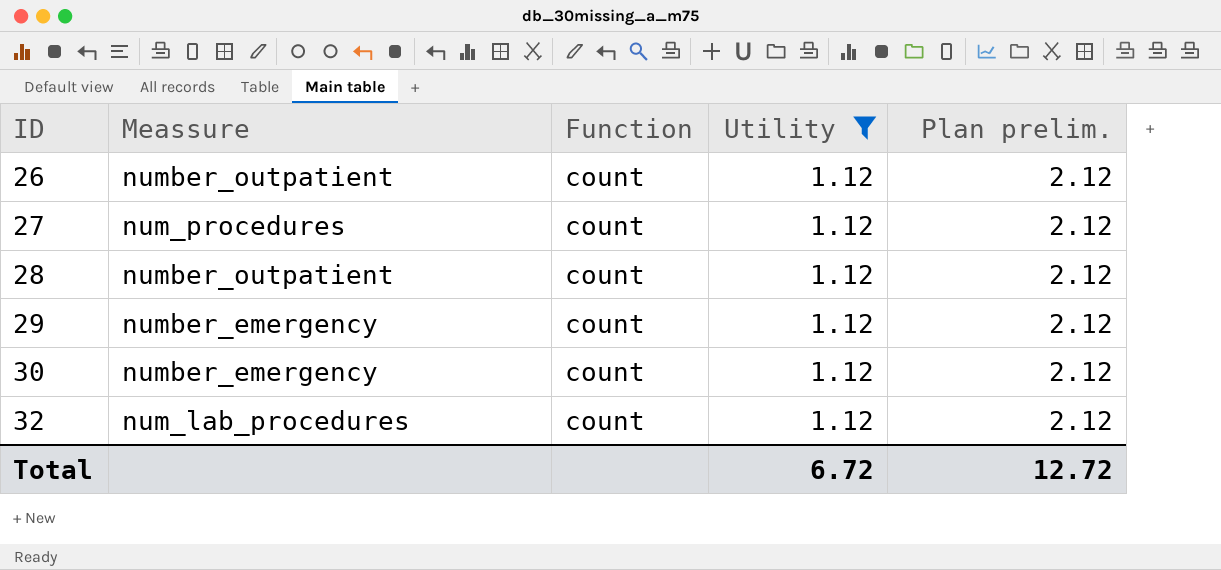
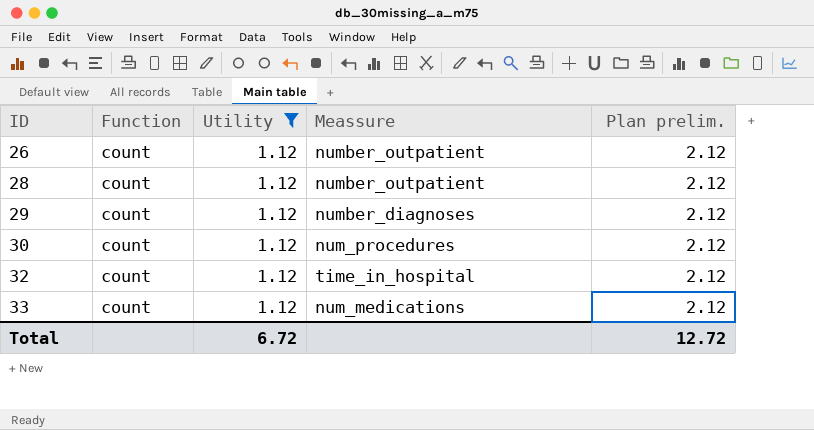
column Meassure | position: 2 -> 4
row 27: num_procedures | count | 1.12 | 2.12 -> none
29 | Meassure: number_emergency -> number_diagnoses
30 | Meassure: number_emergency -> num_procedures
32 | Meassure: num_lab_procedures -> time_in_hospital
row 33: none -> count | 1.12 | num_medications | 2.12

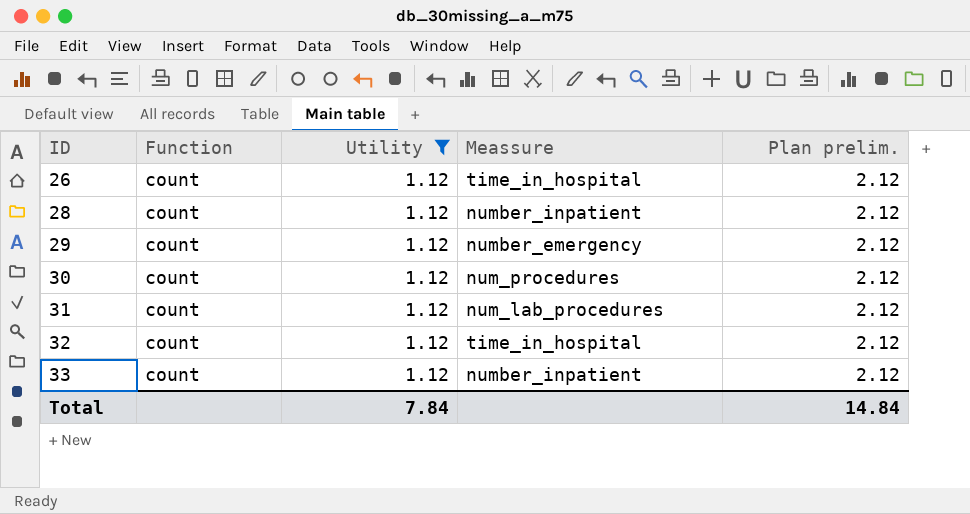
26 | Meassure: number_outpatient -> time_in_hospital
28 | Meassure: number_outpatient -> number_inpatient
29 | Meassure: number_diagnoses -> number_emergency
row 31: none -> count | 1.12 | num_lab_procedures | 2.12
33 | Meassure: num_medications -> number_inpatient
Total | Utility: 6.72 -> 7.84
Total | Plan prelim.: 12.72 -> 14.84

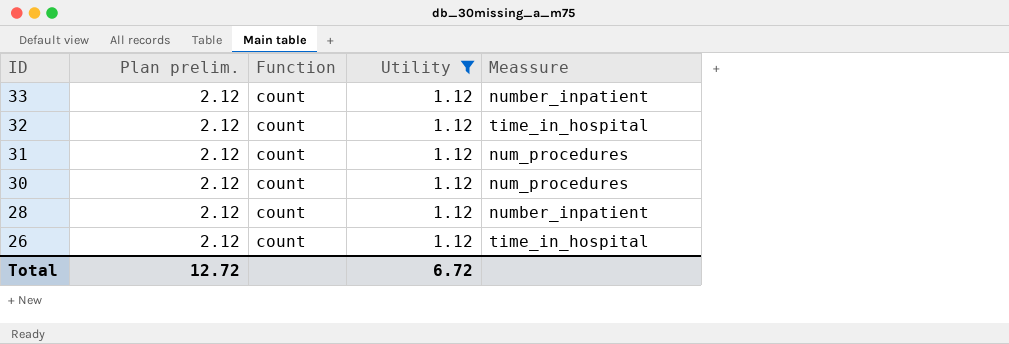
row order: ID ascending -> ID descending
column Plan prelim. | position: 5 -> 2
row 29: count | 1.12 | number_emergency | 2.12 -> none
31 | Meassure: num_lab_procedures -> num_procedures
Total | Plan prelim.: 14.84 -> 12.72
Total | Utility: 7.84 -> 6.72

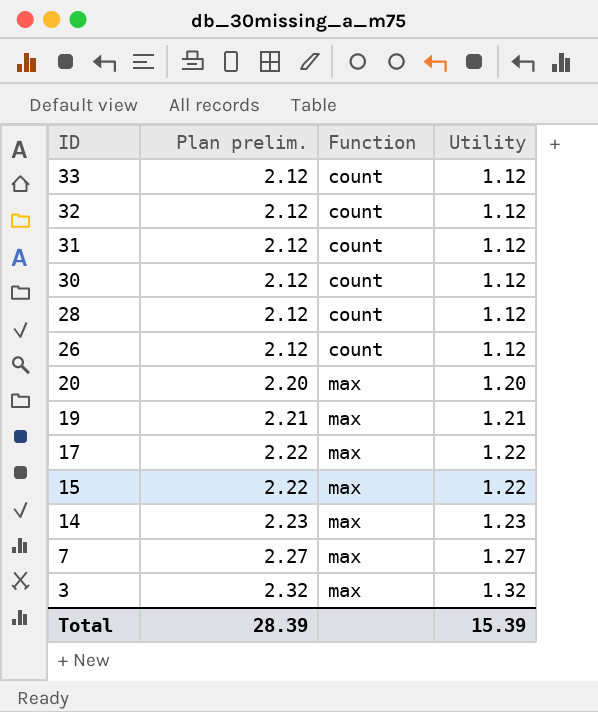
filter: Utility = 1.12 -> none
column Meassure | position: 5 -> none
Total | Plan prelim.: 12.72 -> 28.39
Total | Utility: 6.72 -> 15.39

